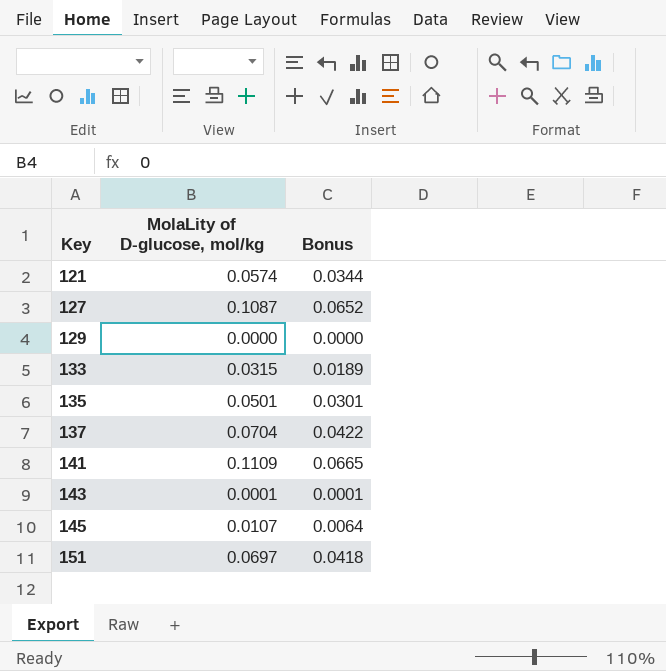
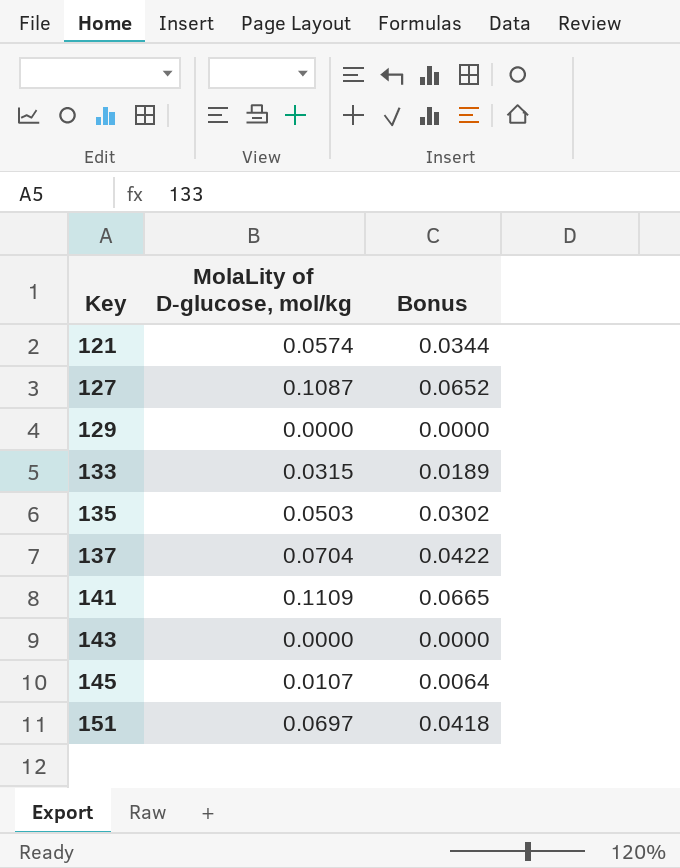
135 | MolaLity of D-glucose, mol/kg: 0.0501 -> 0.0503
135 | Bonus: 0.0301 -> 0.0302
143 | MolaLity of D-glucose, mol/kg: 0.0001 -> 0.0000
143 | Bonus: 0.0001 -> 0.0000

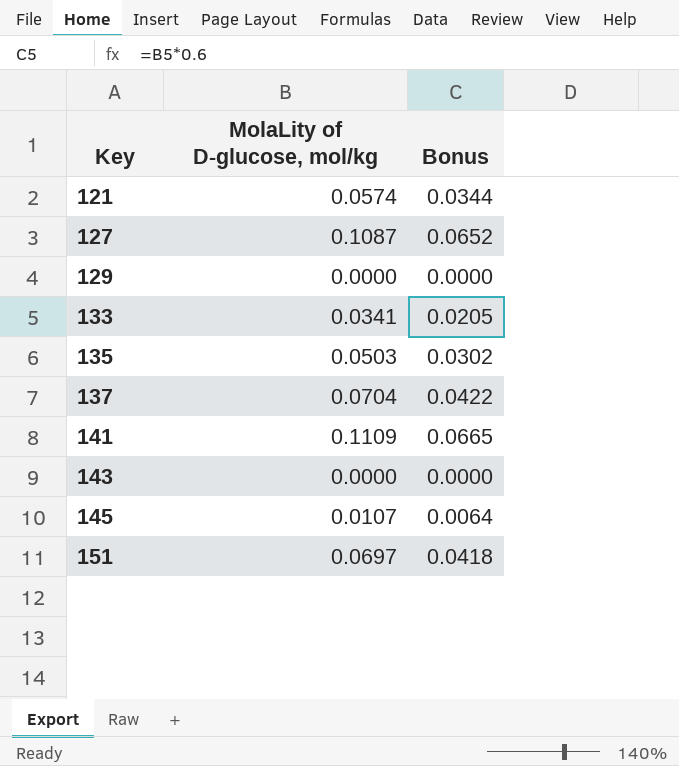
133 | MolaLity of D-glucose, mol/kg: 0.0315 -> 0.0341
133 | Bonus: 0.0189 -> 0.0205

